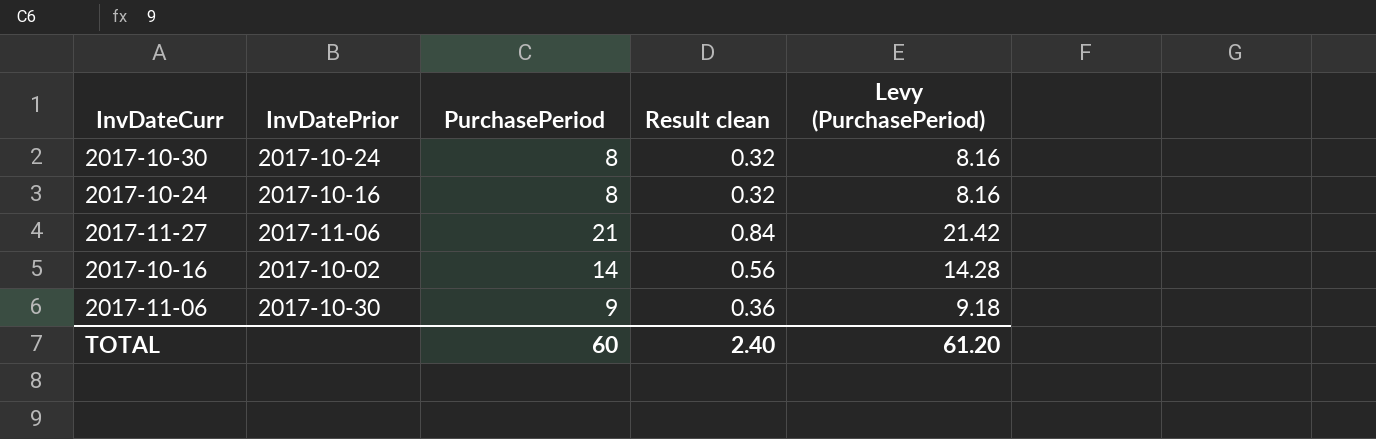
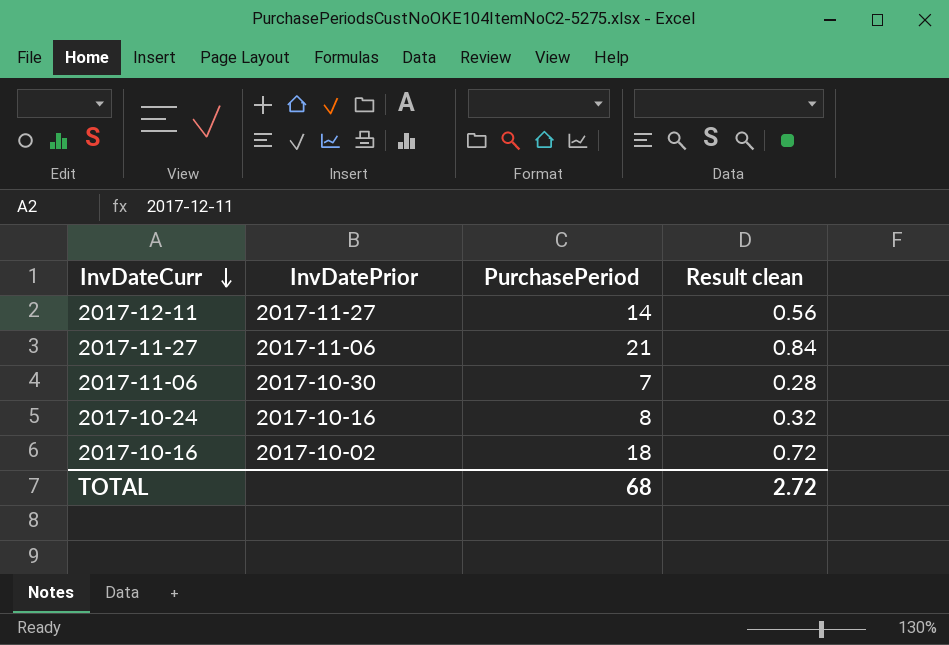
row order: none -> InvDateCurr descending
column Levy (PurchasePeriod) | formula: [PurchasePeriod] * 1.02 -> none
row 2017-10-30: 2017-10-24 | 8 | 0.32 | 8.16 -> none
row 2017-12-11: none -> 2017-11-27 | 14 | 0.56
2017-11-06 | PurchasePeriod: 9 -> 7
2017-11-06 | Result clean: 0.36 -> 0.28
2017-10-16 | PurchasePeriod: 14 -> 18
2017-10-16 | Result clean: 0.56 -> 0.72
TOTAL | PurchasePeriod: 60 -> 68
TOTAL | Result clean: 2.40 -> 2.72

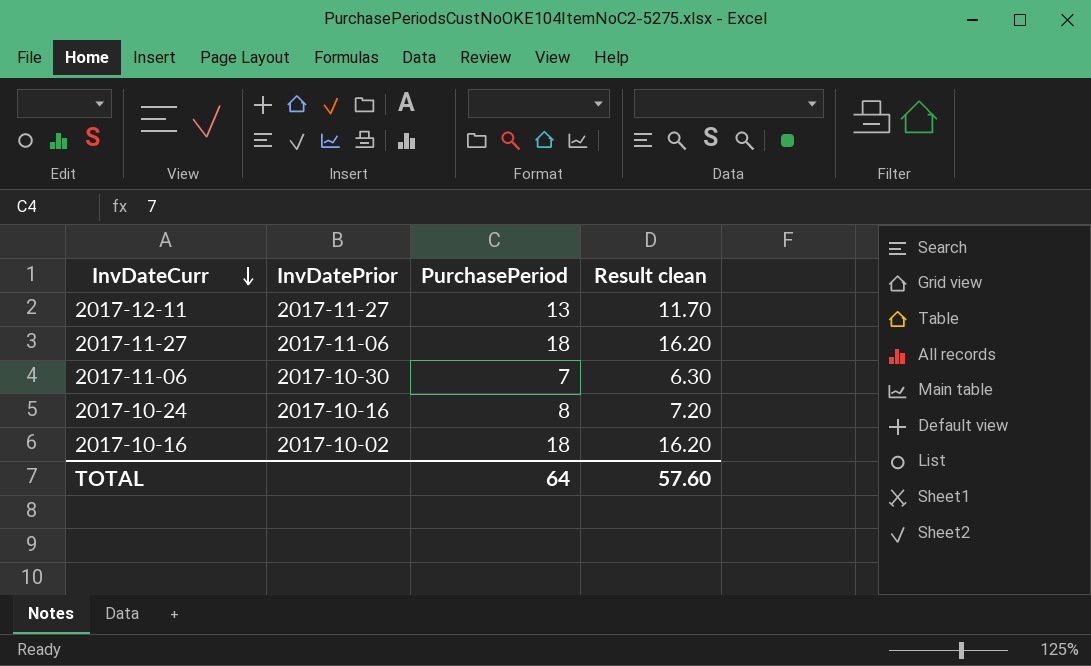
column Result clean | formula: [PurchasePeriod] * 0.04 -> [PurchasePeriod] * 0.9
2017-12-11 | PurchasePeriod: 14 -> 13
2017-11-27 | PurchasePeriod: 21 -> 18
TOTAL | PurchasePeriod: 68 -> 64
TOTAL | Result clean: 2.72 -> 57.60

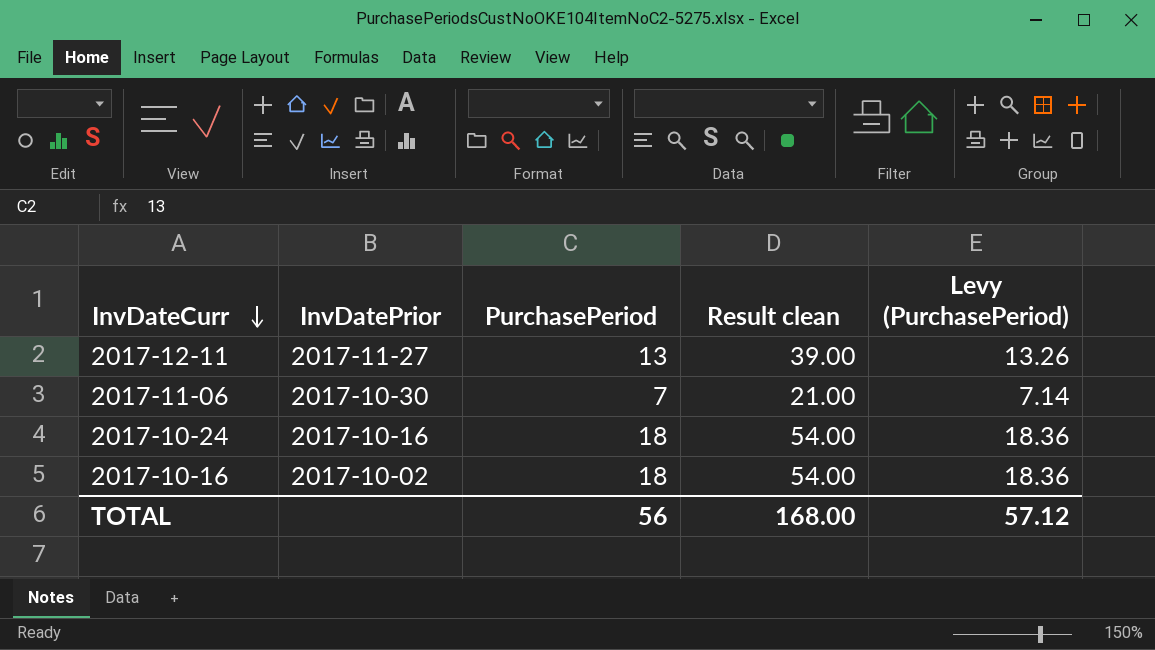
column Result clean | formula: [PurchasePeriod] * 0.9 -> [PurchasePeriod] * 3
column Levy (PurchasePeriod) | formula: none -> [PurchasePeriod] * 1.02
row 2017-11-27: 2017-11-06 | 18 | 16.20 -> none
2017-10-24 | PurchasePeriod: 8 -> 18
TOTAL | PurchasePeriod: 64 -> 56
TOTAL | Result clean: 57.60 -> 168.00

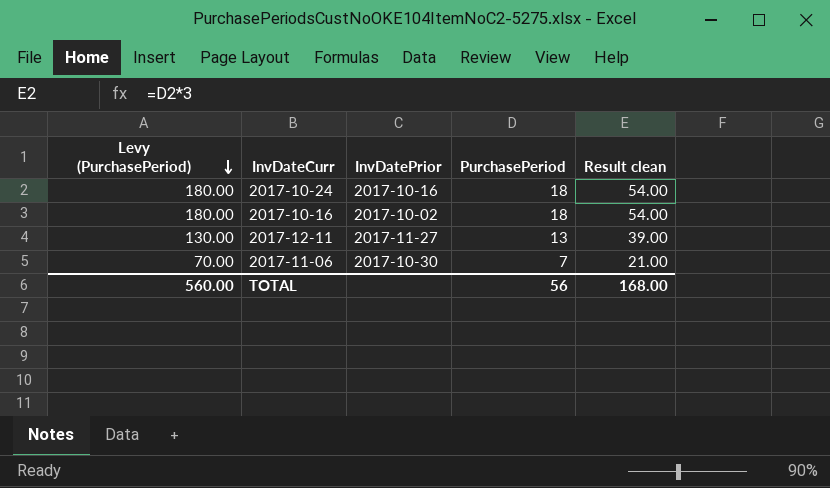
row order: InvDateCurr descending -> Levy (PurchasePeriod) descending
column Levy (PurchasePeriod) | formula: [PurchasePeriod] * 1.02 -> [PurchasePeriod] * 10
column Levy (PurchasePeriod) | position: 5 -> 1
TOTAL | Levy (PurchasePeriod): 57.12 -> 560.00

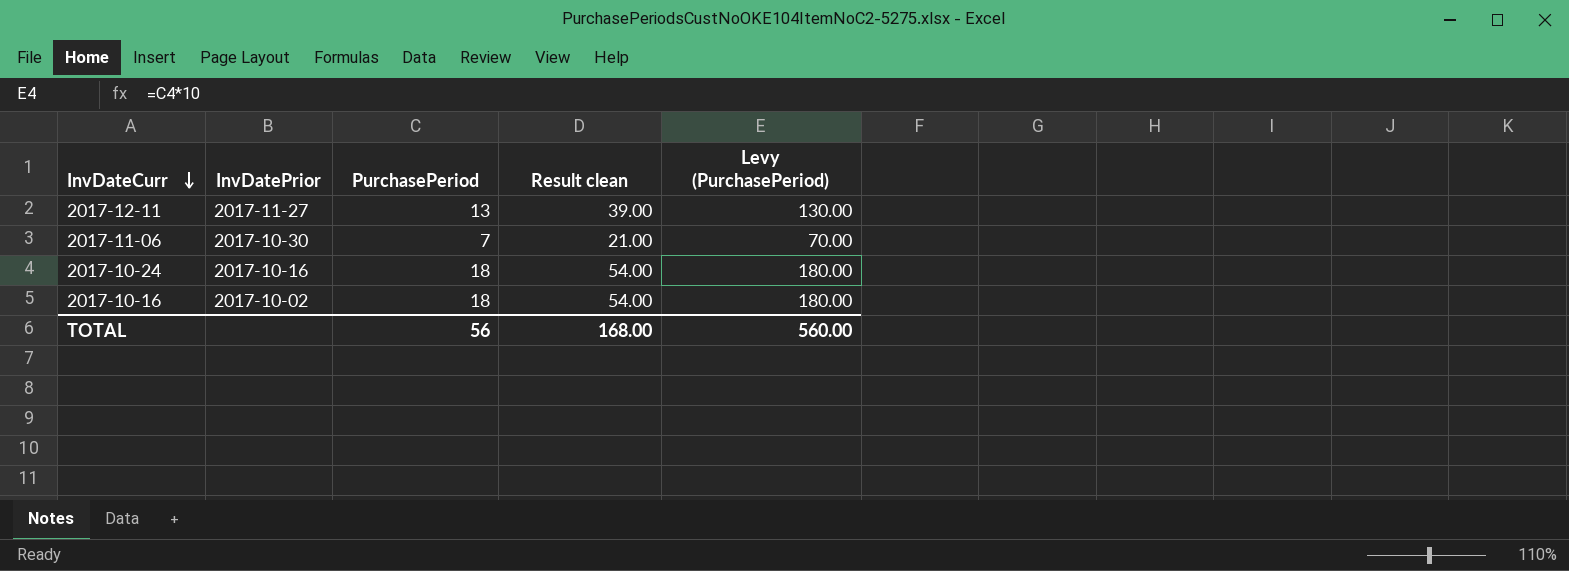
row order: Levy (PurchasePeriod) descending -> InvDateCurr descending
column Levy (PurchasePeriod) | position: 1 -> 5

